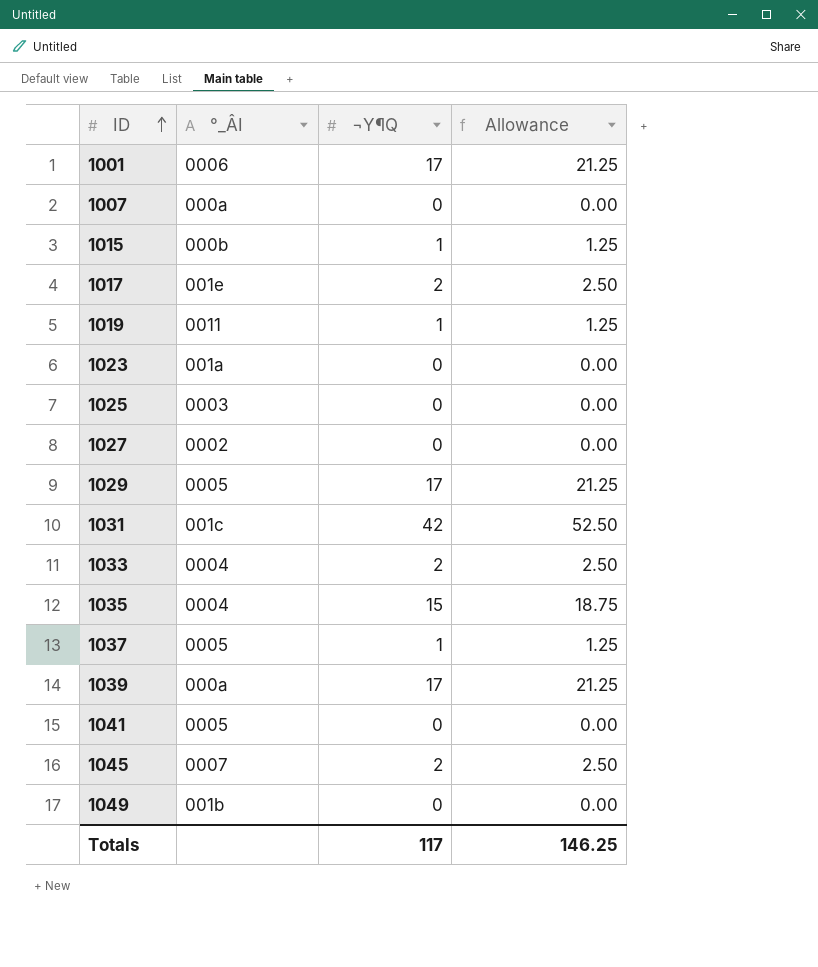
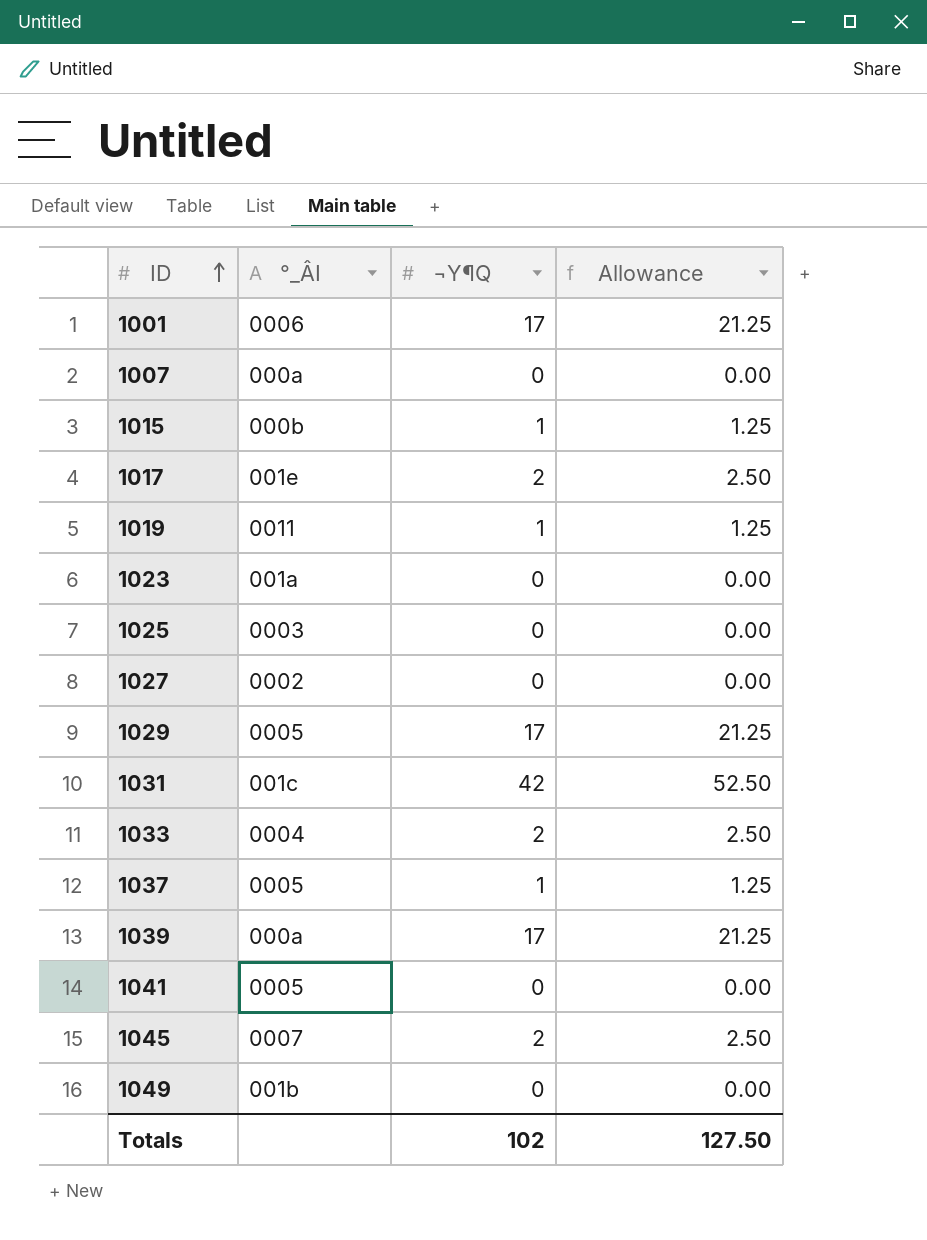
row 1035: 0004 | 15 | 18.75 -> none
Totals | ¬Y¶Q: 117 -> 102
Totals | Allowance: 146.25 -> 127.50

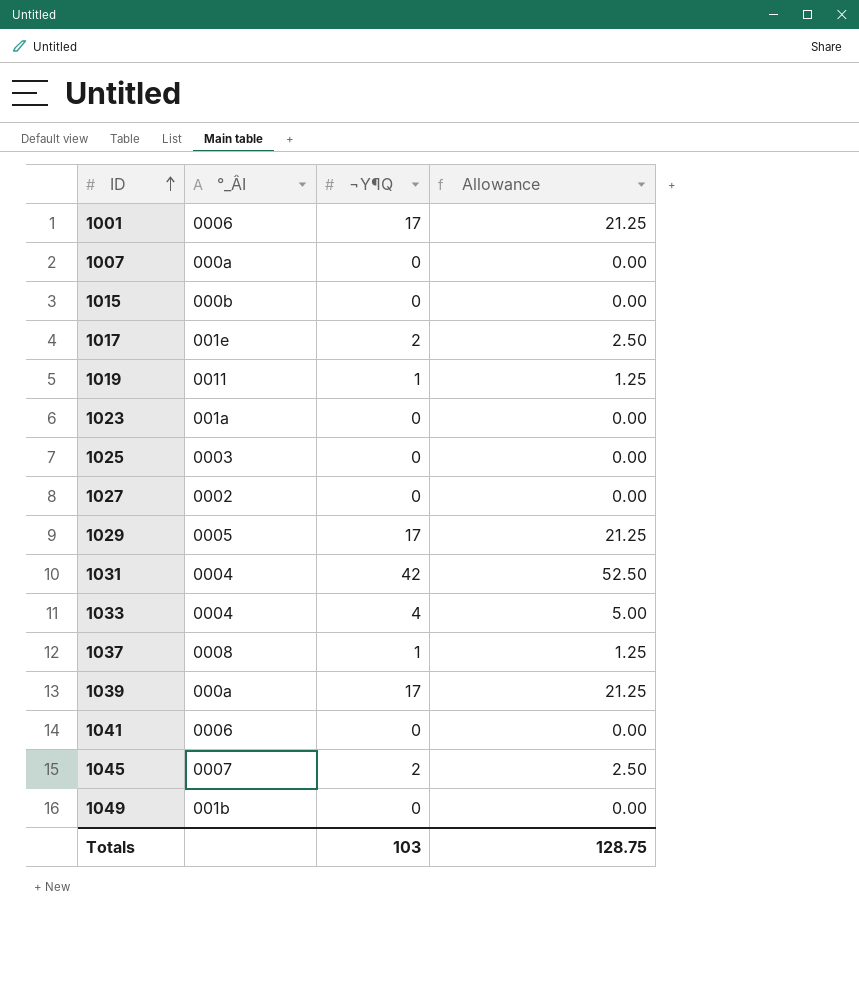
1015 | ¬Y¶Q: 1 -> 0
1015 | Allowance: 1.25 -> 0.00
1031 | °_ÂI: 001c -> 0004
1033 | ¬Y¶Q: 2 -> 4
1033 | Allowance: 2.50 -> 5.00
1037 | °_ÂI: 0005 -> 0008
1041 | °_ÂI: 0005 -> 0006
Totals | ¬Y¶Q: 102 -> 103
Totals | Allowance: 127.50 -> 128.75

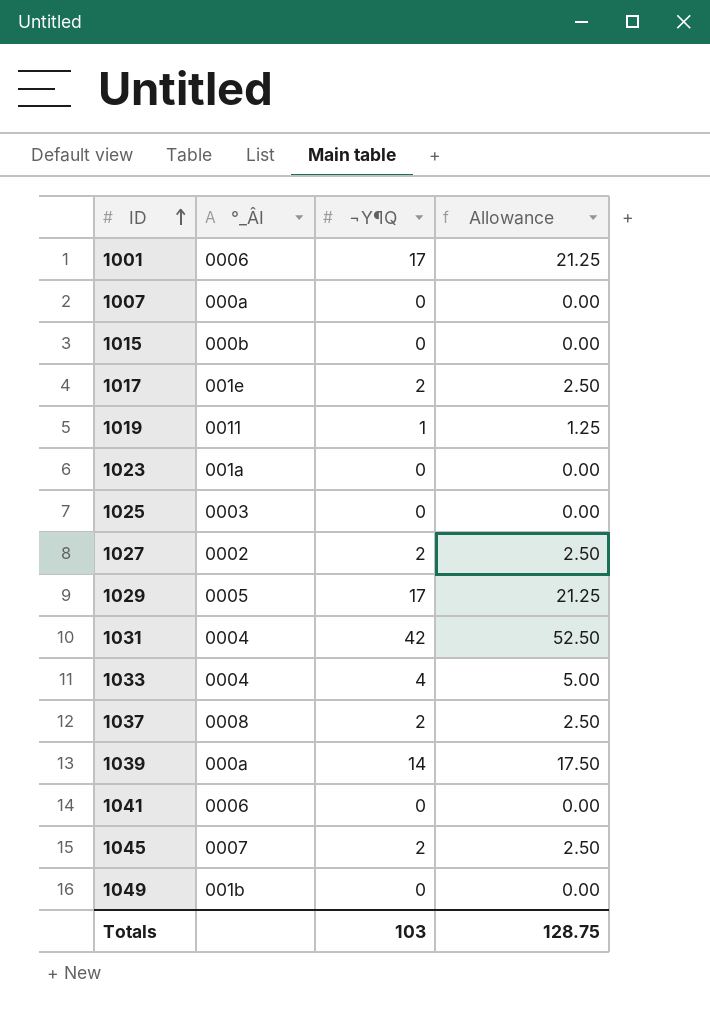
1027 | ¬Y¶Q: 0 -> 2
1027 | Allowance: 0.00 -> 2.50
1037 | ¬Y¶Q: 1 -> 2
1037 | Allowance: 1.25 -> 2.50
1039 | ¬Y¶Q: 17 -> 14
1039 | Allowance: 21.25 -> 17.50

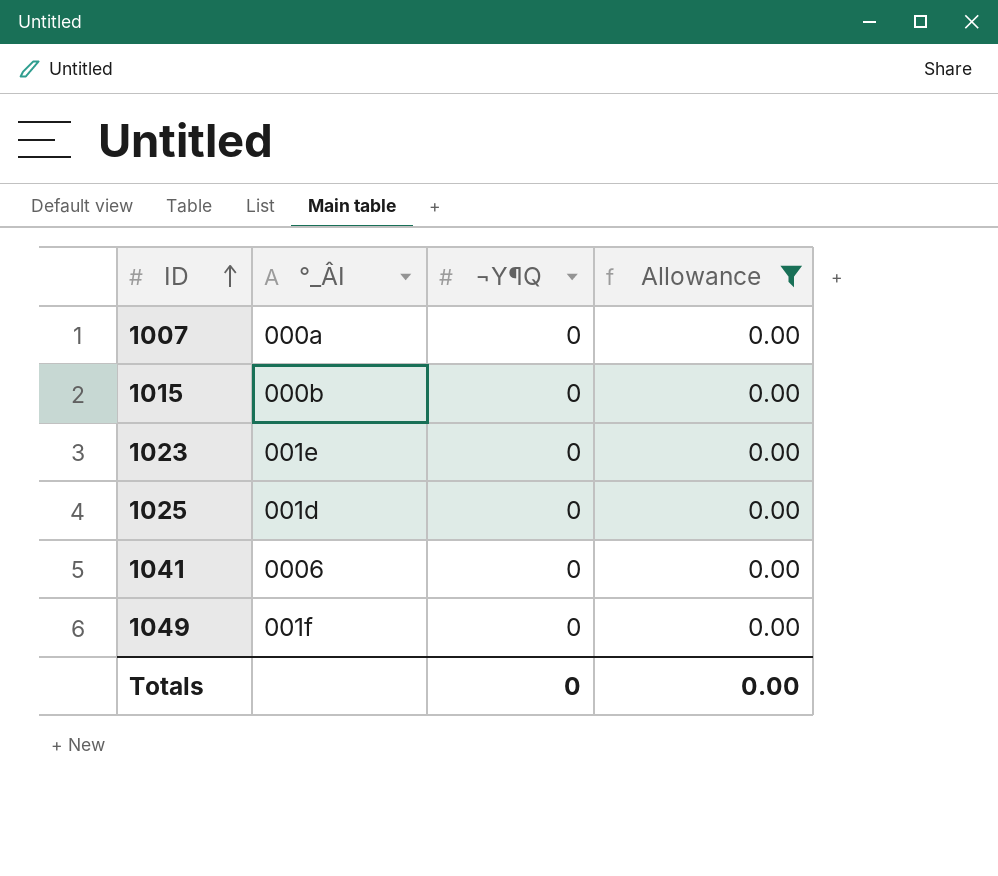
filter: none -> Allowance = 0.00
1023 | °_ÂI: 001a -> 001e
1025 | °_ÂI: 0003 -> 001d
1049 | °_ÂI: 001b -> 001f
Totals | ¬Y¶Q: 103 -> 0
Totals | Allowance: 128.75 -> 0.00

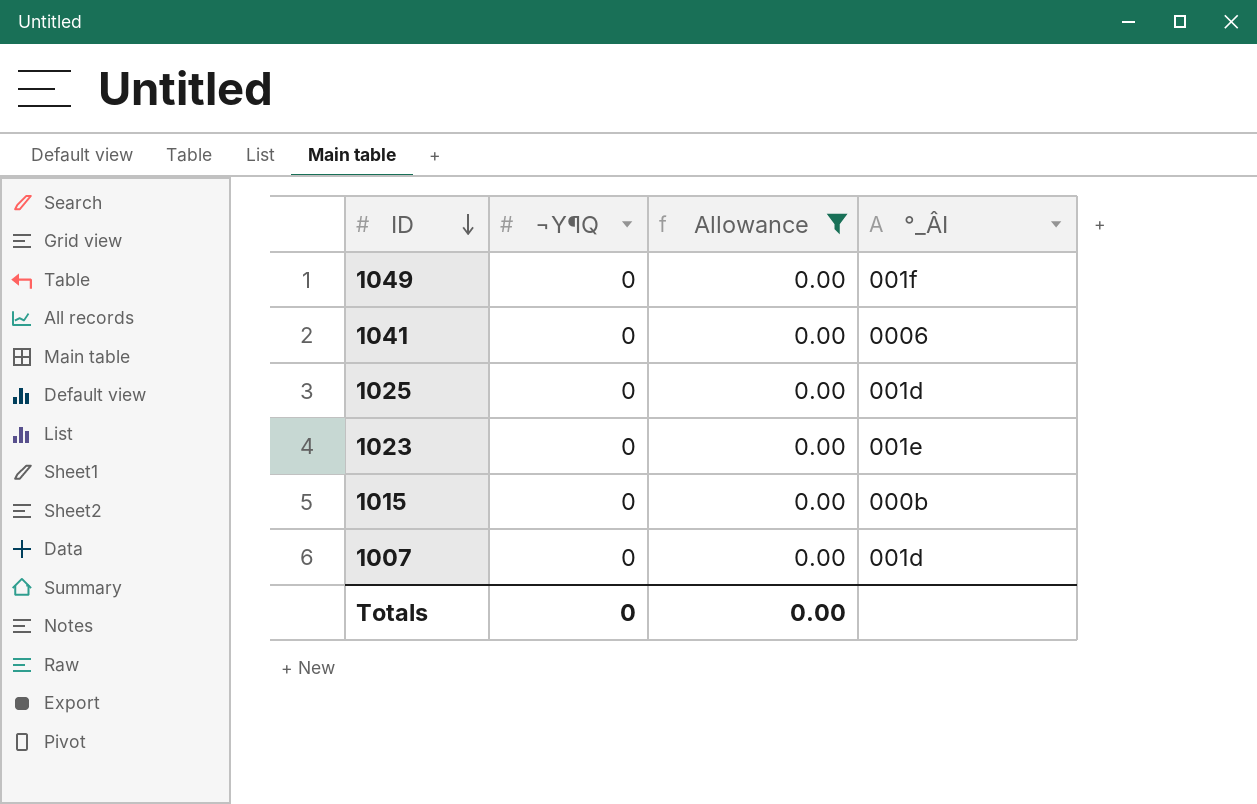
row order: ID ascending -> ID descending
column °_ÂI | position: 2 -> 4
1007 | °_ÂI: 000a -> 001d

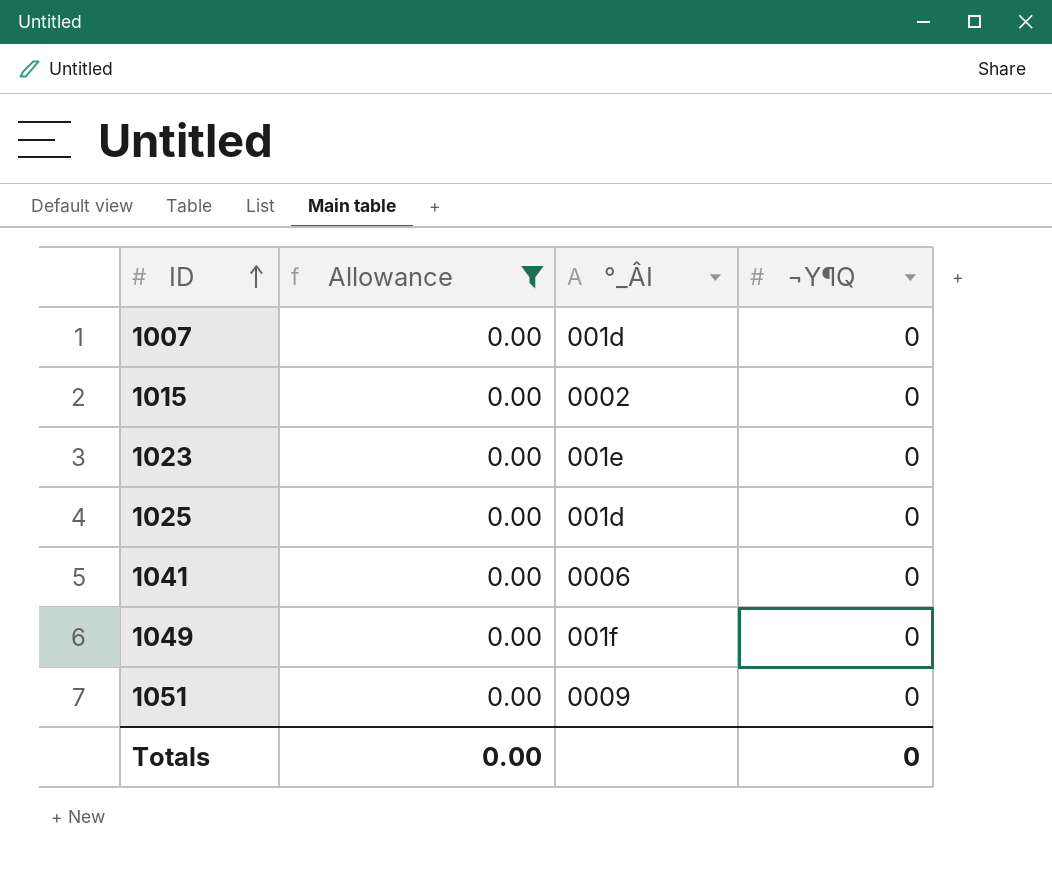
row order: ID descending -> ID ascending
column ¬Y¶Q | position: 2 -> 4
1015 | °_ÂI: 000b -> 0002
row 1051: none -> 0.00 | 0009 | 0

